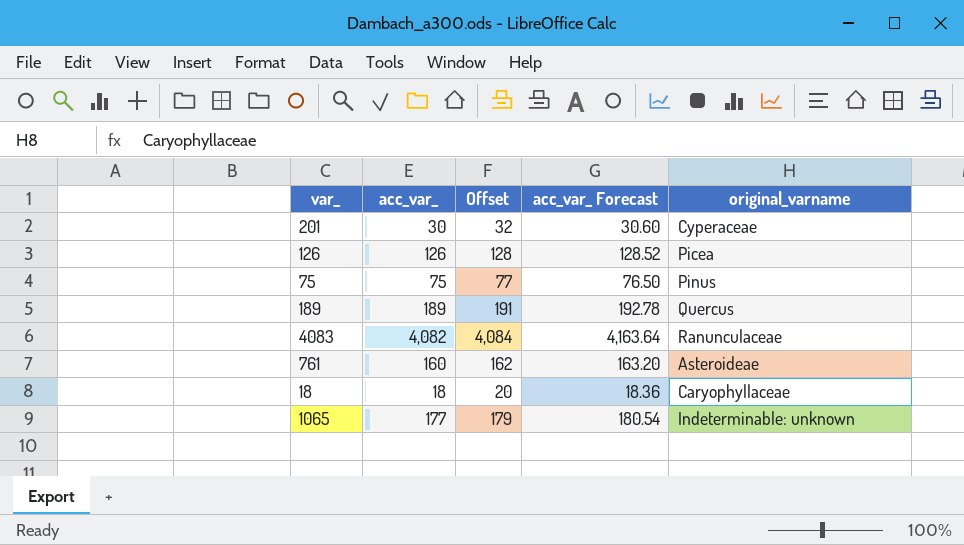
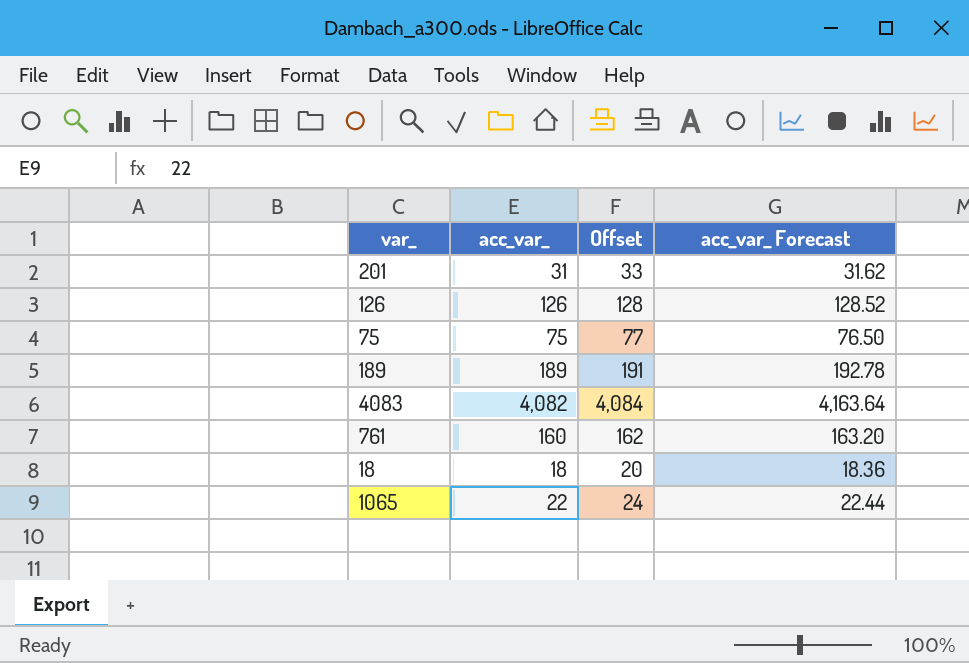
column original_varname | position: 5 -> none
201 | acc_var_: 30 -> 31
201 | Offset: 32 -> 33
201 | acc_var_ Forecast: 30.60 -> 31.62
1065 | acc_var_: 177 -> 22
1065 | Offset: 179 -> 24
1065 | acc_var_ Forecast: 180.54 -> 22.44

